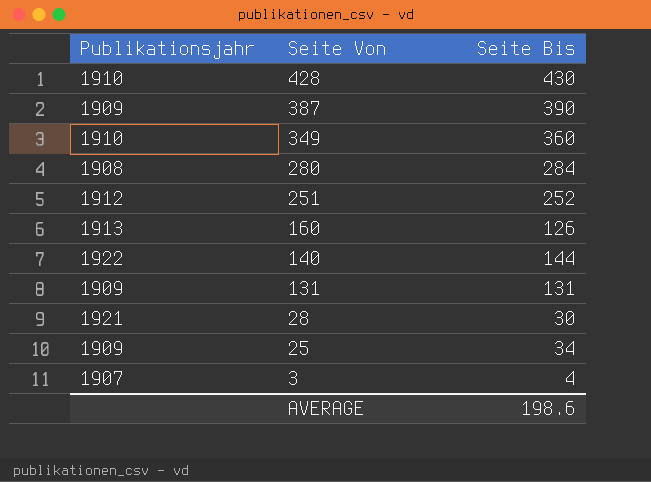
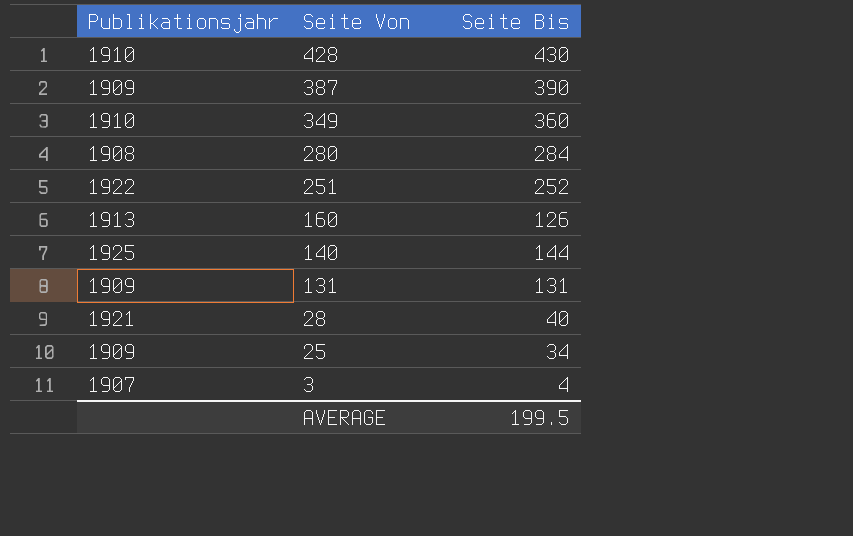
251 | Publikationsjahr: 1912 -> 1922
140 | Publikationsjahr: 1922 -> 1925
28 | Seite Bis: 30 -> 40
AVERAGE | Seite Bis: 198.6 -> 199.5

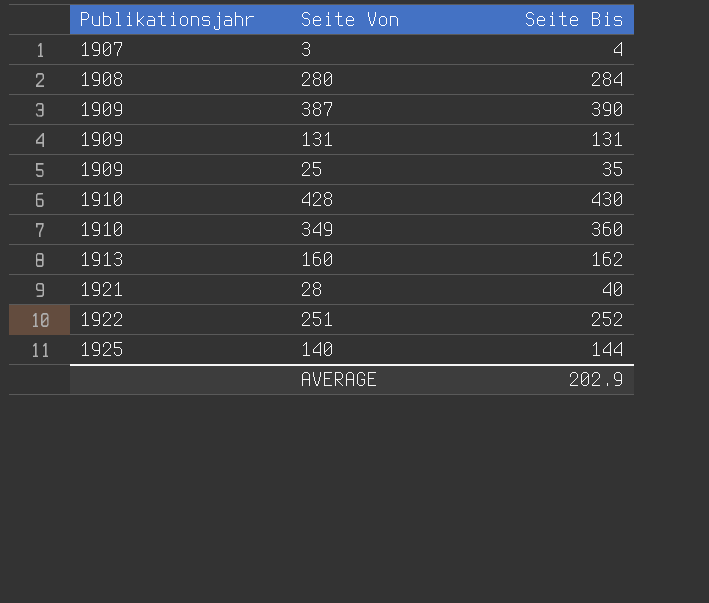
row order: Seite Von descending -> Publikationsjahr ascending
25 | Seite Bis: 34 -> 35
160 | Seite Bis: 126 -> 162
AVERAGE | Seite Bis: 199.5 -> 202.9

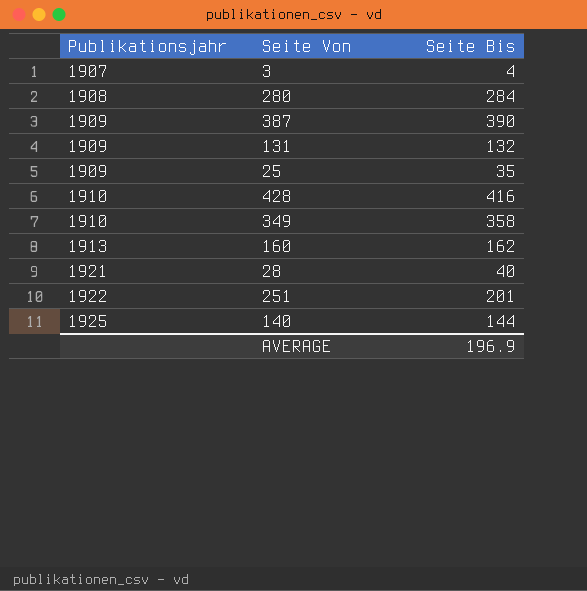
131 | Seite Bis: 131 -> 132
428 | Seite Bis: 430 -> 416
349 | Seite Bis: 360 -> 358
251 | Seite Bis: 252 -> 201
AVERAGE | Seite Bis: 202.9 -> 196.9

